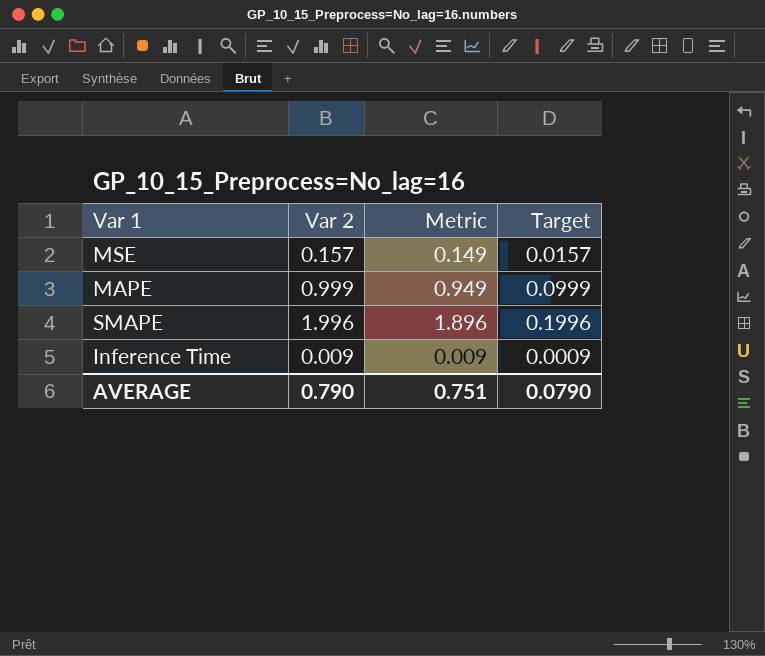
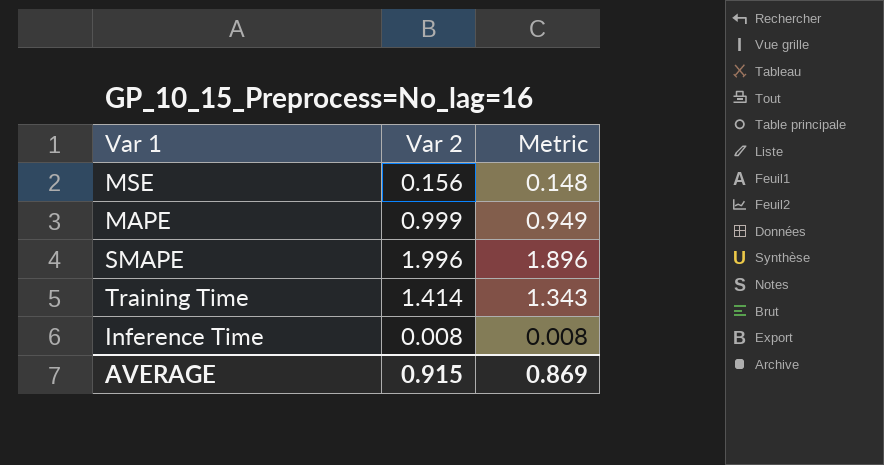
column Target | formula: [Var 2] * 0.1 -> none
MSE | Var 2: 0.157 -> 0.156
MSE | Metric: 0.149 -> 0.148
row Training Time: none -> 1.414 | 1.343
Inference Time | Var 2: 0.009 -> 0.008
Inference Time | Metric: 0.009 -> 0.008
AVERAGE | Var 2: 0.790 -> 0.915
AVERAGE | Metric: 0.751 -> 0.869

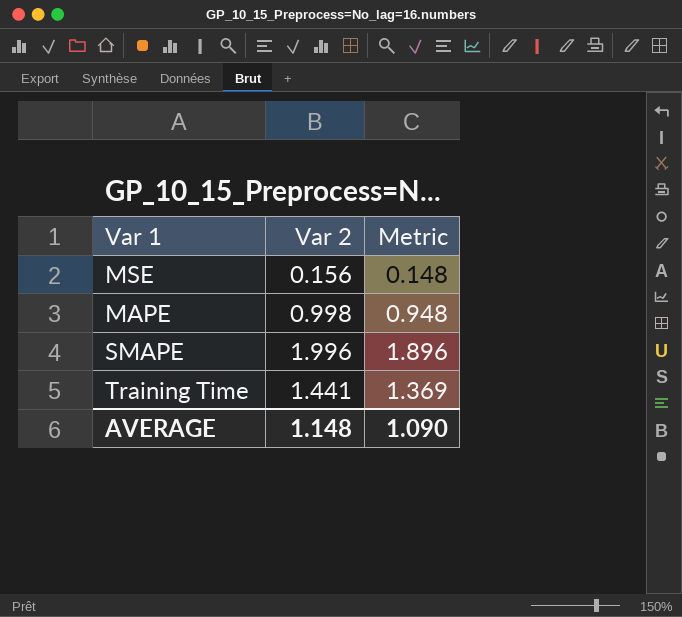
row Inference Time: 0.008 | 0.008 -> none
MAPE | Var 2: 0.999 -> 0.998
MAPE | Metric: 0.949 -> 0.948
Training Time | Var 2: 1.414 -> 1.441
Training Time | Metric: 1.343 -> 1.369
AVERAGE | Var 2: 0.915 -> 1.148
AVERAGE | Metric: 0.869 -> 1.090

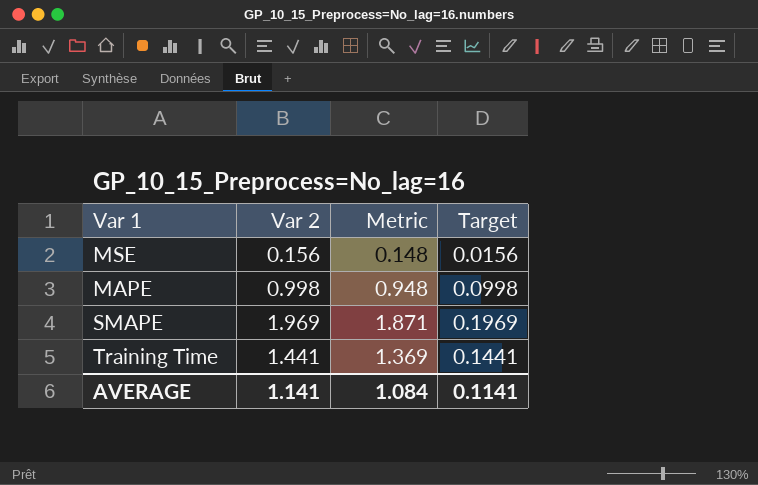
column Target | formula: none -> [Var 2] * 0.1
SMAPE | Var 2: 1.996 -> 1.969
SMAPE | Metric: 1.896 -> 1.871
AVERAGE | Var 2: 1.148 -> 1.141
AVERAGE | Metric: 1.090 -> 1.084

